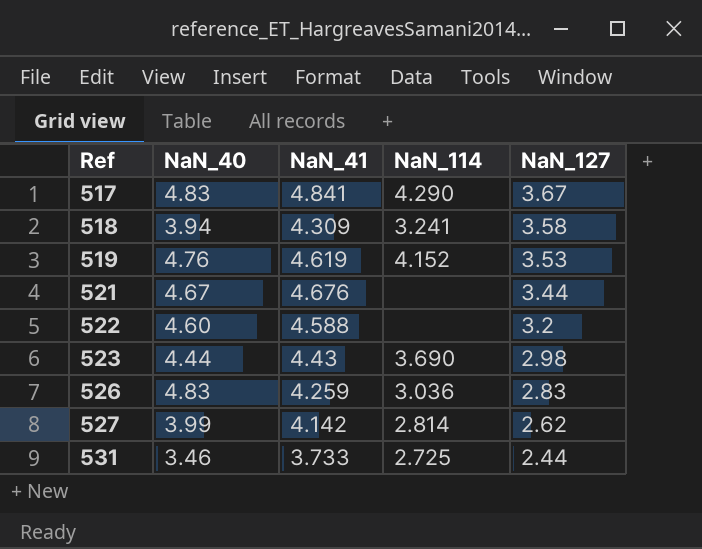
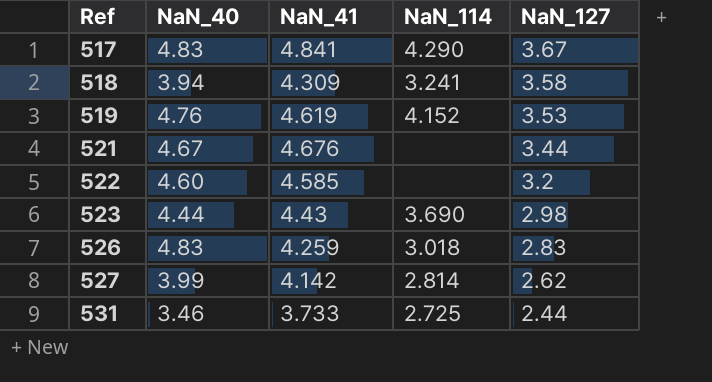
522 | NaN_41: 4.588 -> 4.585
526 | NaN_114: 3.036 -> 3.018

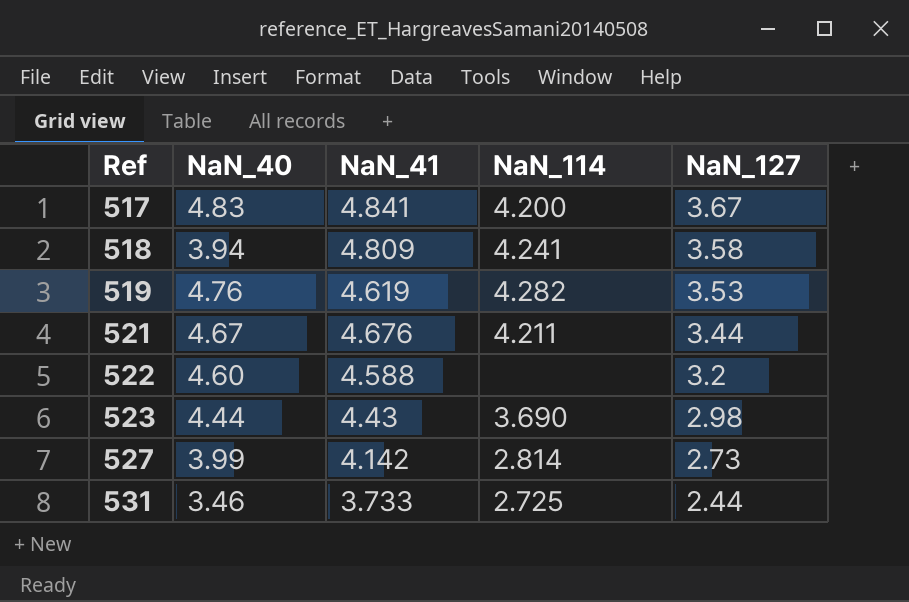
row 526: 4.83 | 4.259 | 3.018 | 2.83 -> none
517 | NaN_114: 4.290 -> 4.200
518 | NaN_41: 4.309 -> 4.809
518 | NaN_114: 3.241 -> 4.241
519 | NaN_114: 4.152 -> 4.282
521 | NaN_114: none -> 4.211
522 | NaN_41: 4.585 -> 4.588
527 | NaN_127: 2.62 -> 2.73

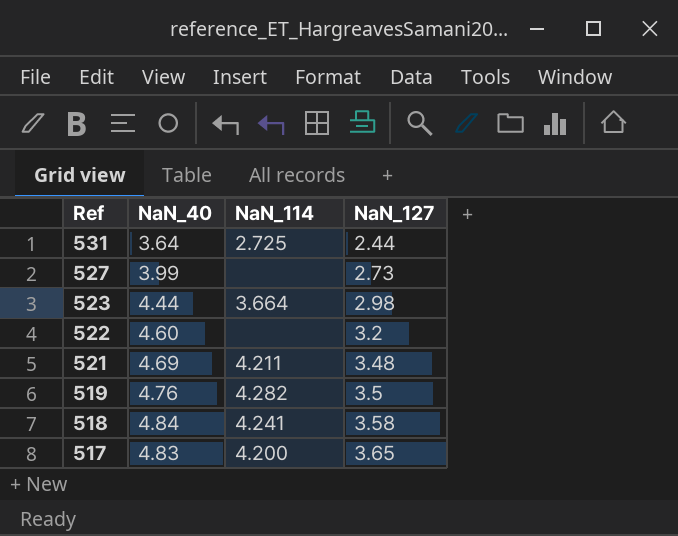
row order: Ref ascending -> Ref descending
column NaN_41 | position: 3 -> none
531 | NaN_40: 3.46 -> 3.64
527 | NaN_114: 2.814 -> none
523 | NaN_114: 3.690 -> 3.664
521 | NaN_40: 4.67 -> 4.69
521 | NaN_127: 3.44 -> 3.48
519 | NaN_127: 3.53 -> 3.5
518 | NaN_40: 3.94 -> 4.84
517 | NaN_127: 3.67 -> 3.65

